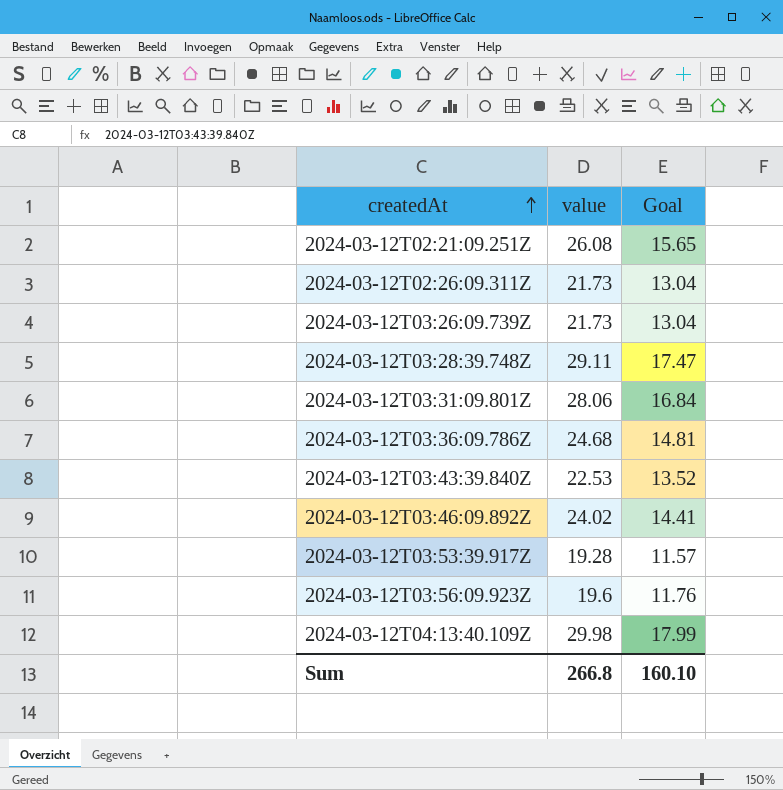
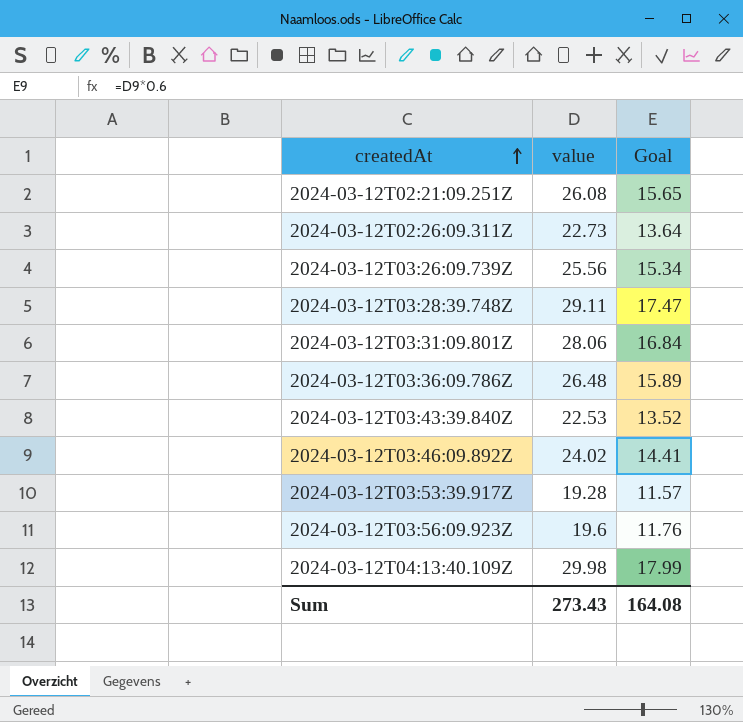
2024-03-12T02:26:09.311Z | value: 21.73 -> 22.73
2024-03-12T02:26:09.311Z | Goal: 13.04 -> 13.64
2024-03-12T03:26:09.739Z | value: 21.73 -> 25.56
2024-03-12T03:26:09.739Z | Goal: 13.04 -> 15.34
2024-03-12T03:36:09.786Z | value: 24.68 -> 26.48
2024-03-12T03:36:09.786Z | Goal: 14.81 -> 15.89
Sum | value: 266.8 -> 273.43
Sum | Goal: 160.10 -> 164.08

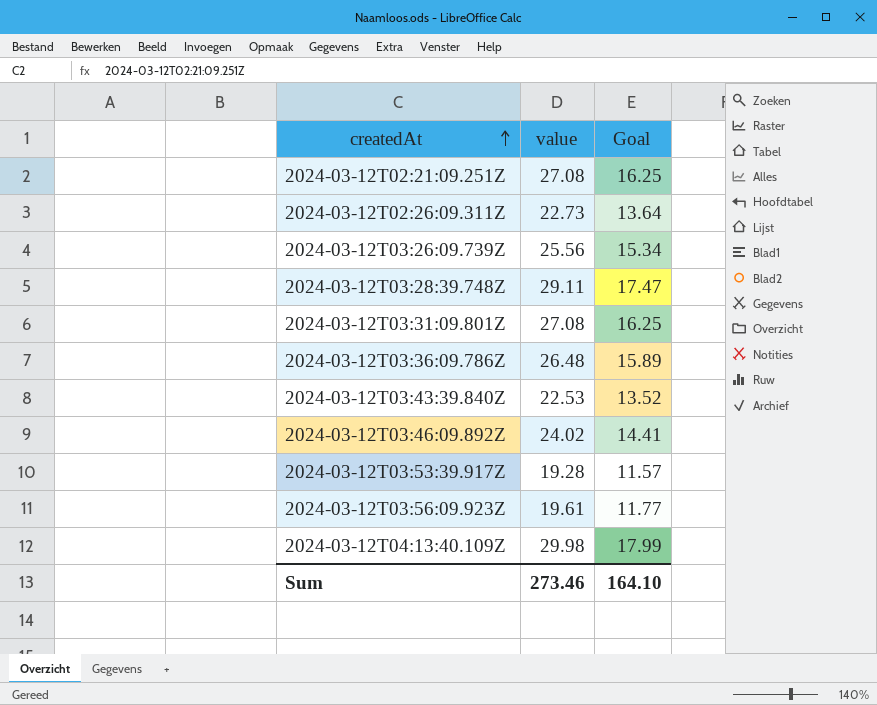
2024-03-12T02:21:09.251Z | value: 26.08 -> 27.08
2024-03-12T02:21:09.251Z | Goal: 15.65 -> 16.25
2024-03-12T03:31:09.801Z | value: 28.06 -> 27.08
2024-03-12T03:31:09.801Z | Goal: 16.84 -> 16.25
2024-03-12T03:56:09.923Z | value: 19.6 -> 19.61
2024-03-12T03:56:09.923Z | Goal: 11.76 -> 11.77
Sum | value: 273.43 -> 273.46
Sum | Goal: 164.08 -> 164.10

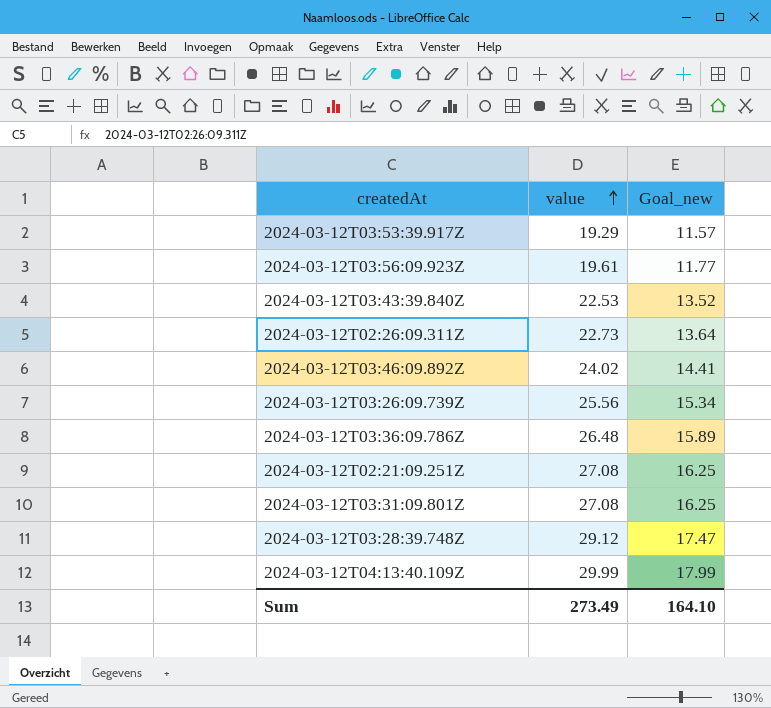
row order: createdAt ascending -> value ascending
column name: Goal -> Goal_new
2024-03-12T03:53:39.917Z | value: 19.28 -> 19.29
2024-03-12T03:28:39.748Z | value: 29.11 -> 29.12
2024-03-12T04:13:40.109Z | value: 29.98 -> 29.99
Sum | value: 273.46 -> 273.49

